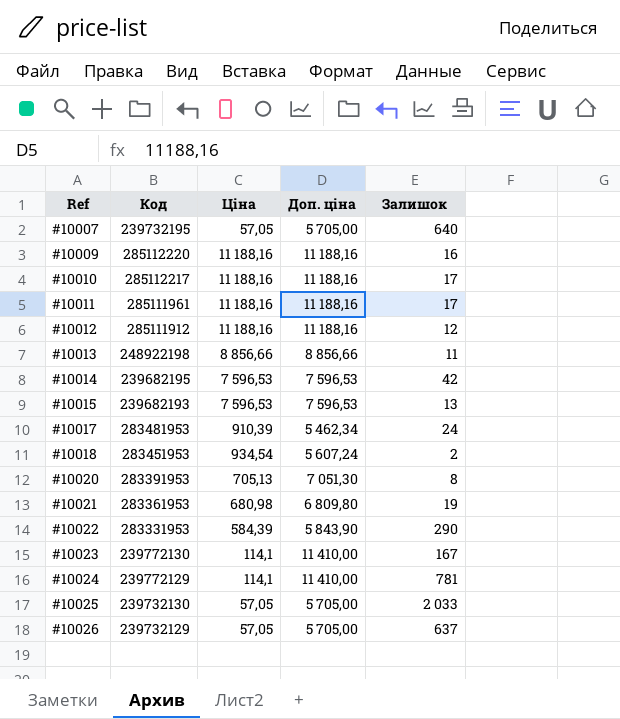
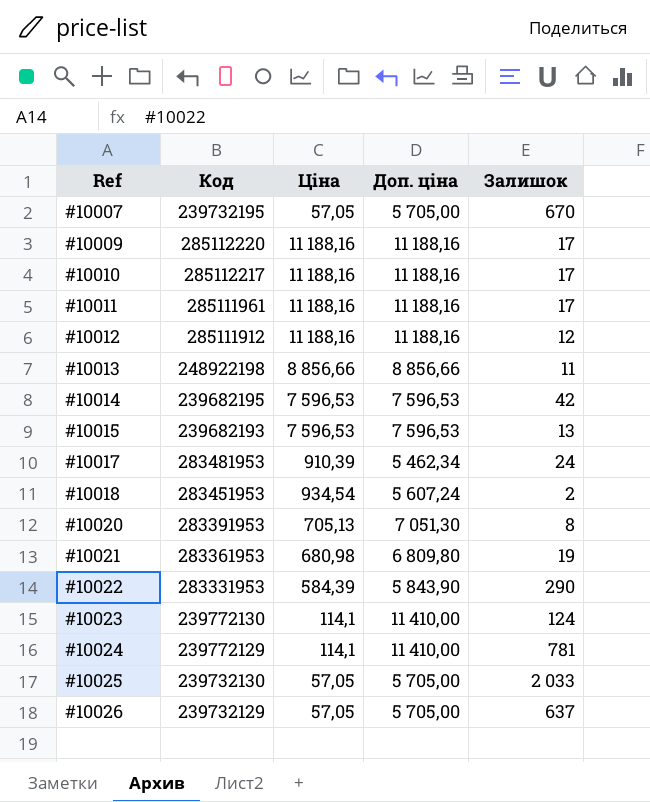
#10007 | Залишок: 640 -> 670
#10009 | Залишок: 16 -> 17
#10023 | Залишок: 167 -> 124

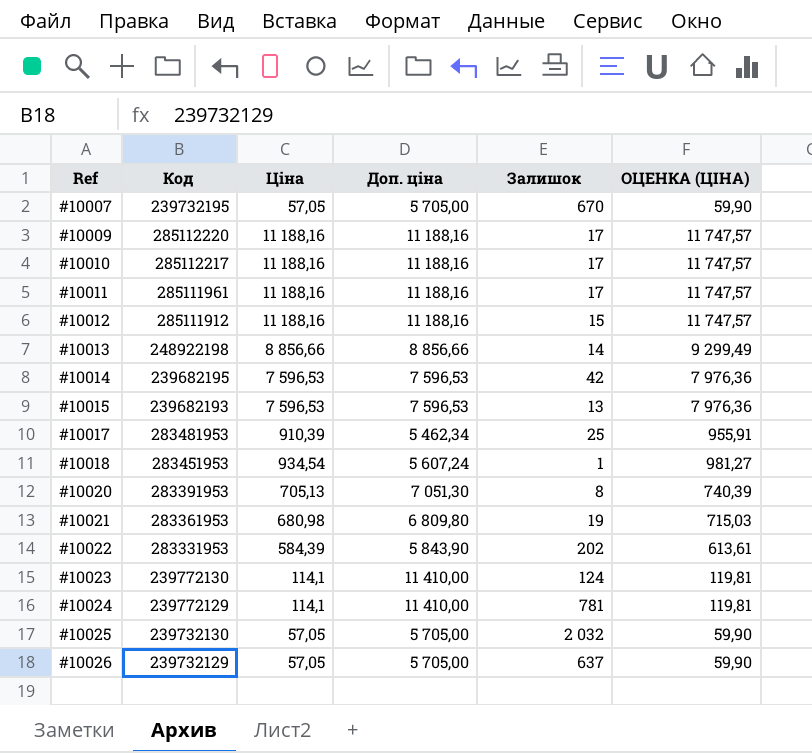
column ОЦЕНКА (ЦІНА) | formula: none -> [Ціна] * 1,05
#10012 | Залишок: 12 -> 15
#10013 | Залишок: 11 -> 14
#10017 | Залишок: 24 -> 25
#10018 | Залишок: 2 -> 1
#10022 | Залишок: 290 -> 202
#10025 | Залишок: 2 033 -> 2 032

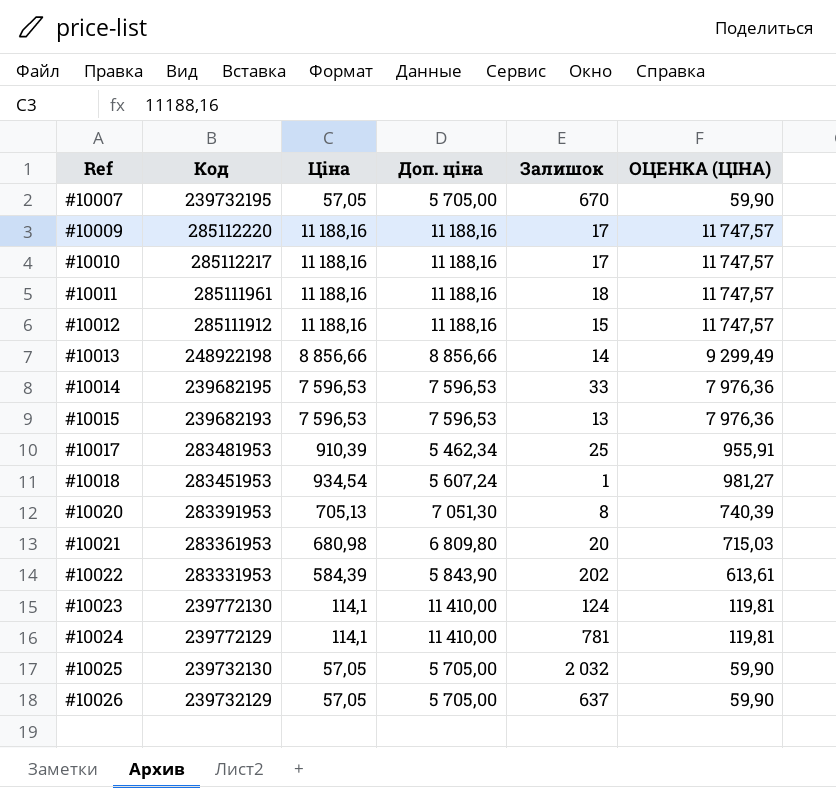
#10011 | Залишок: 17 -> 18
#10014 | Залишок: 42 -> 33
#10021 | Залишок: 19 -> 20

